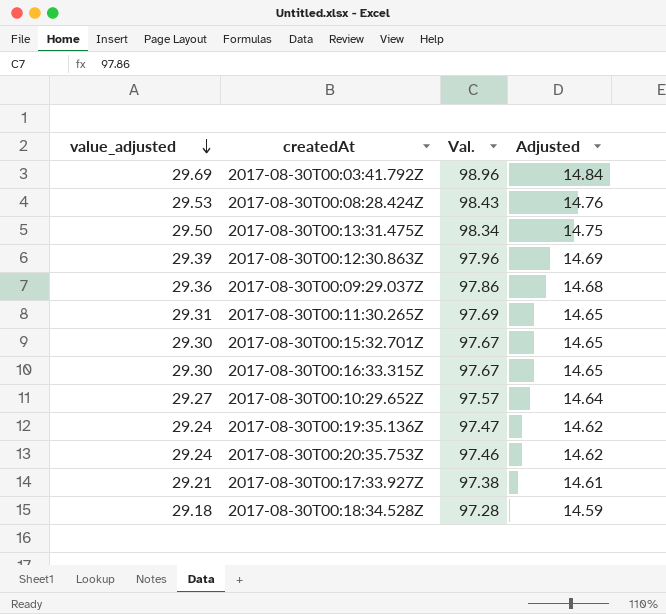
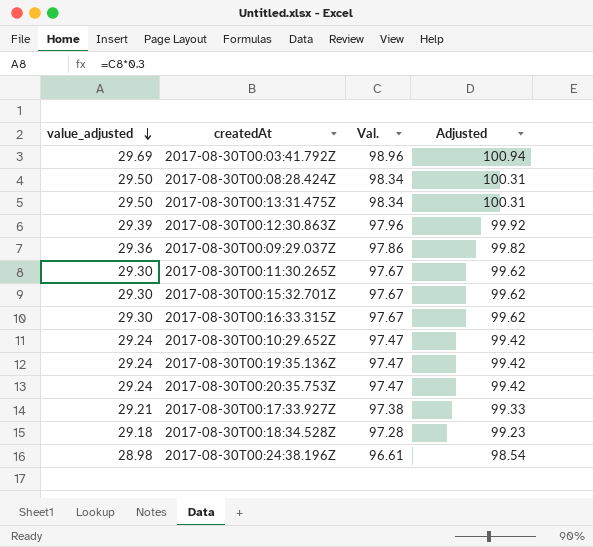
column Adjusted | formula: [Val.] * 0.15 -> [Val.] * 1.02
2017-08-30T00:08:28.424Z | value_adjusted: 29.53 -> 29.50
2017-08-30T00:08:28.424Z | Val.: 98.43 -> 98.34
2017-08-30T00:11:30.265Z | value_adjusted: 29.31 -> 29.30
2017-08-30T00:11:30.265Z | Val.: 97.69 -> 97.67
2017-08-30T00:10:29.652Z | value_adjusted: 29.27 -> 29.24
2017-08-30T00:10:29.652Z | Val.: 97.57 -> 97.47
2017-08-30T00:20:35.753Z | Val.: 97.46 -> 97.47
row 2017-08-30T00:24:38.196Z: none -> 28.98 | 96.61 | 98.54

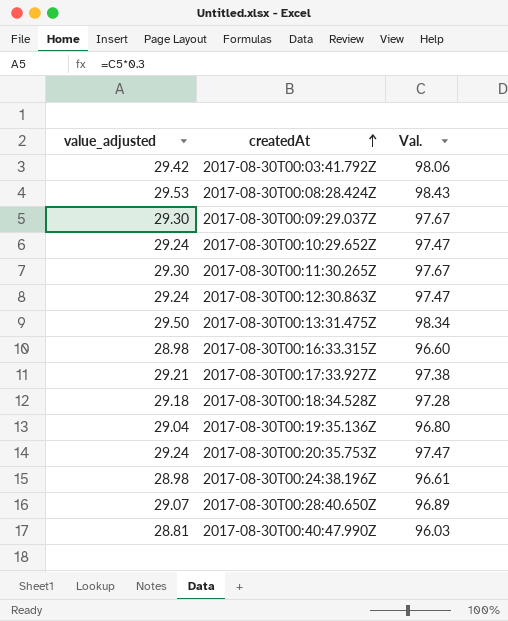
row order: value_adjusted descending -> createdAt ascending
column Adjusted | formula: [Val.] * 1.02 -> none
row 2017-08-30T00:15:32.701Z: 29.30 | 97.67 | 99.62 -> none
2017-08-30T00:03:41.792Z | value_adjusted: 29.69 -> 29.42
2017-08-30T00:03:41.792Z | Val.: 98.96 -> 98.06
2017-08-30T00:08:28.424Z | value_adjusted: 29.50 -> 29.53
2017-08-30T00:08:28.424Z | Val.: 98.34 -> 98.43
2017-08-30T00:09:29.037Z | value_adjusted: 29.36 -> 29.30
2017-08-30T00:09:29.037Z | Val.: 97.86 -> 97.67
2017-08-30T00:12:30.863Z | value_adjusted: 29.39 -> 29.24
2017-08-30T00:12:30.863Z | Val.: 97.96 -> 97.47
2017-08-30T00:16:33.315Z | value_adjusted: 29.30 -> 28.98
2017-08-30T00:16:33.315Z | Val.: 97.67 -> 96.60
2017-08-30T00:19:35.136Z | value_adjusted: 29.24 -> 29.04
2017-08-30T00:19:35.136Z | Val.: 97.47 -> 96.80
row 2017-08-30T00:28:40.650Z: none -> 29.07 | 96.89
row 2017-08-30T00:40:47.990Z: none -> 28.81 | 96.03

